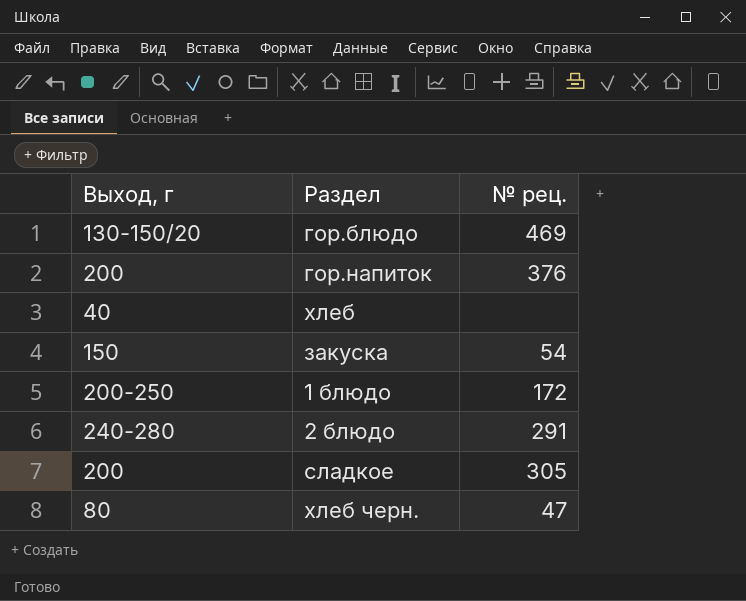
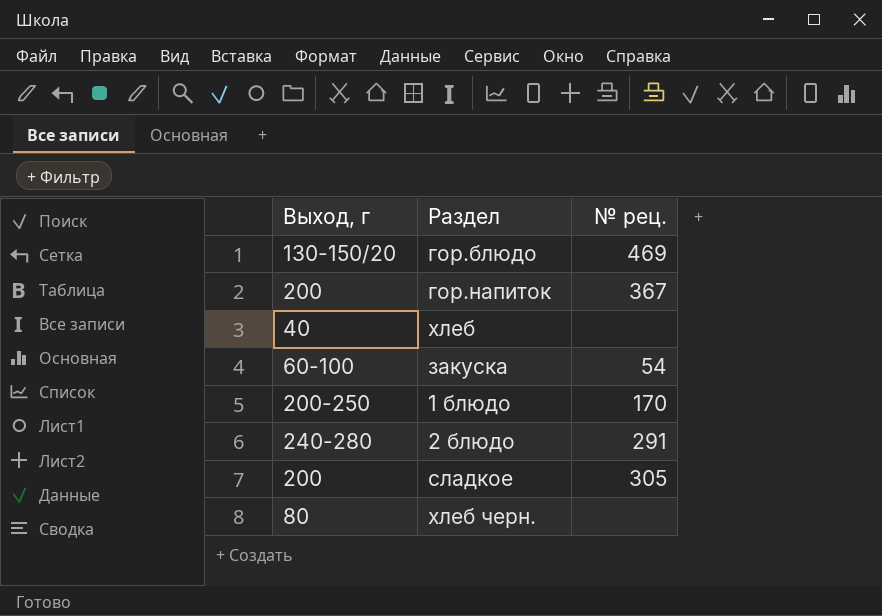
гор.напиток | № рец.: 376 -> 367
закуска | Выход, г: 150 -> 60-100
1 блюдо | № рец.: 172 -> 170
хлеб черн. | № рец.: 47 -> none

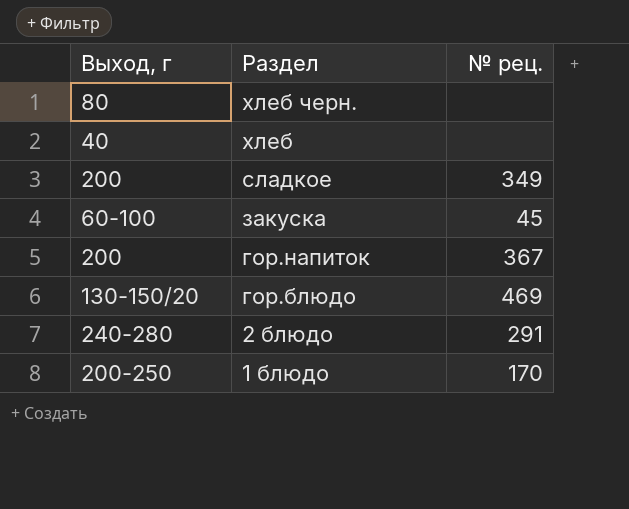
row order: none -> Раздел descending
сладкое | № рец.: 305 -> 349
закуска | № рец.: 54 -> 45

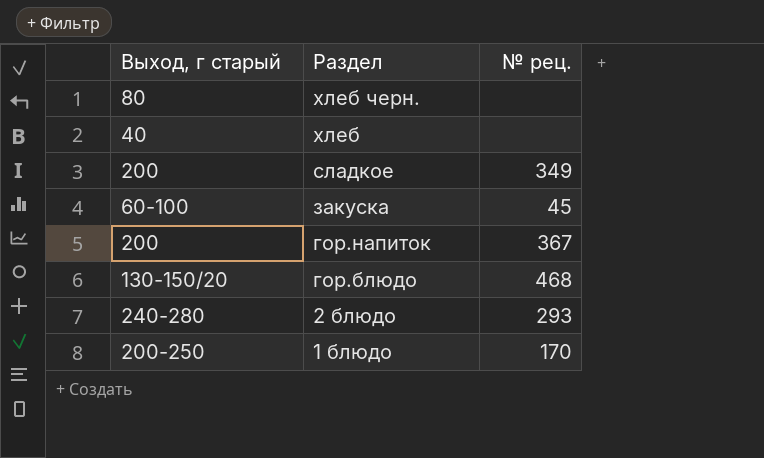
column name: Выход, г -> Выход, г старый
гор.блюдо | № рец.: 469 -> 468
2 блюдо | № рец.: 291 -> 293

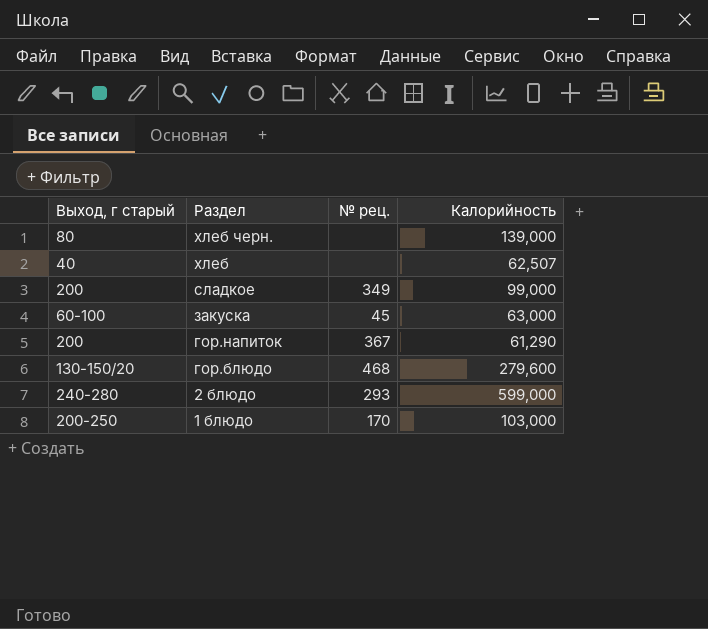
column Калорийность | position: none -> 4

